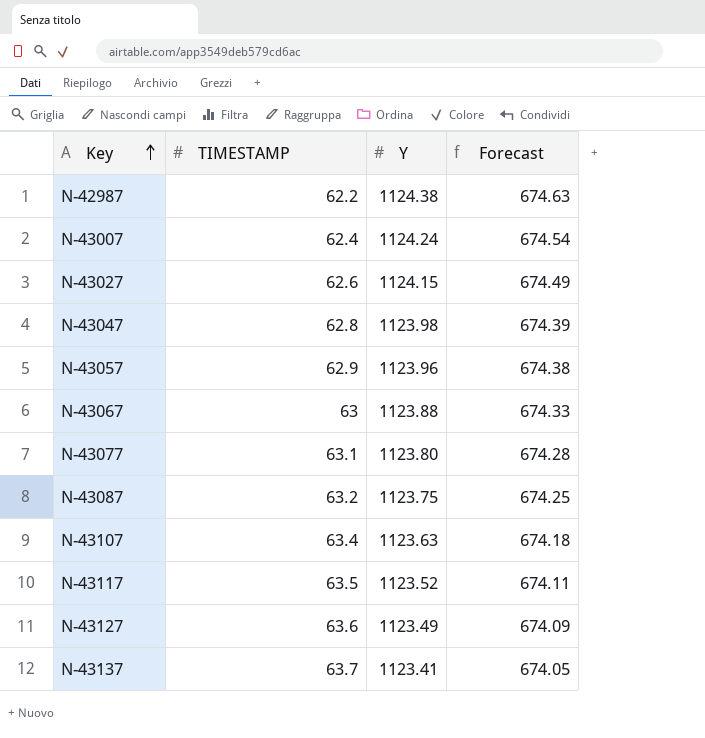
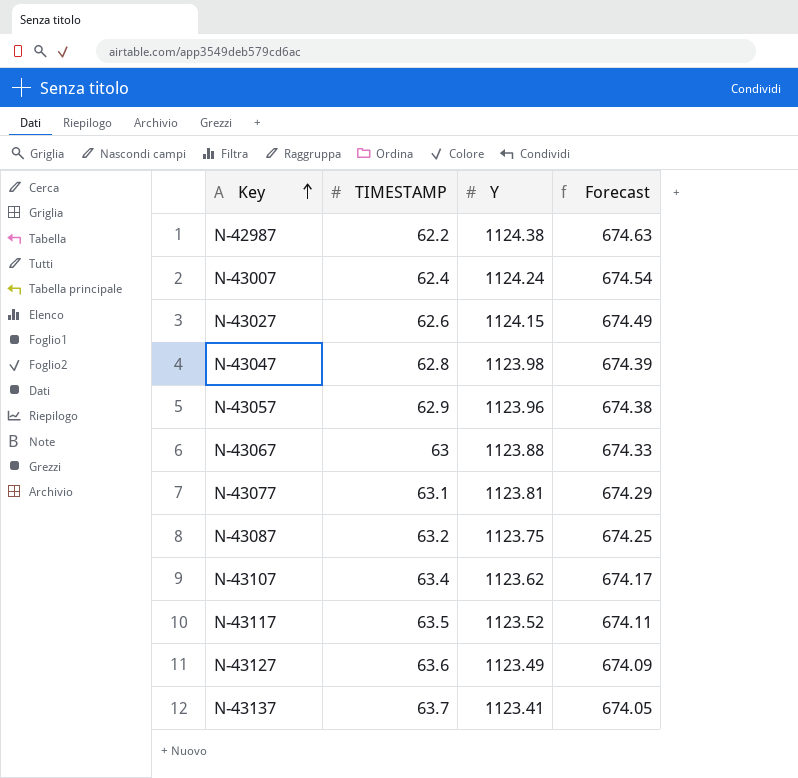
N-43077 | Y: 1123.80 -> 1123.81
N-43077 | Forecast: 674.28 -> 674.29
N-43107 | Y: 1123.63 -> 1123.62
N-43107 | Forecast: 674.18 -> 674.17

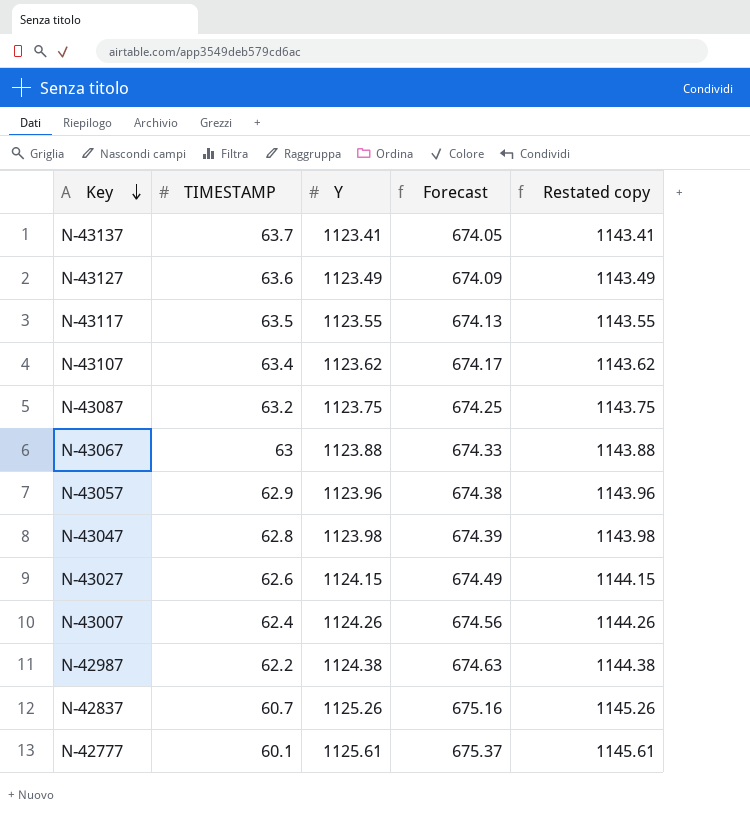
row order: Key ascending -> Key descending
column Restated copy | formula: none -> [Y] + 20
row N-43077: 63.1 | 1123.81 | 674.29 -> none
N-43117 | Y: 1123.52 -> 1123.55
N-43117 | Forecast: 674.11 -> 674.13
N-43007 | Y: 1124.24 -> 1124.26
N-43007 | Forecast: 674.54 -> 674.56
row N-42837: none -> 60.7 | 1125.26 | 675.16 | 1145.26
row N-42777: none -> 60.1 | 1125.61 | 675.37 | 1145.61

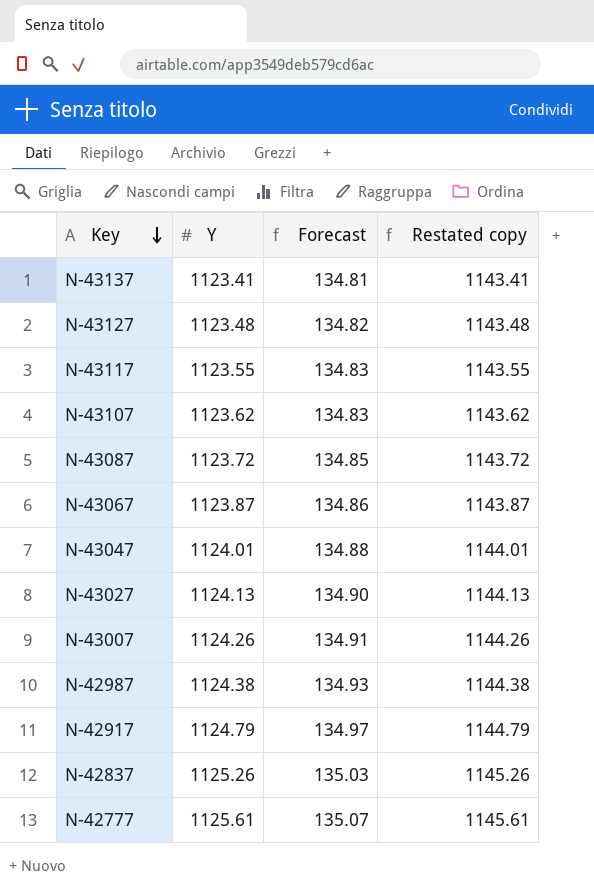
column TIMESTAMP | position: 2 -> none
column Forecast | formula: [Y] * 0.6 -> [Y] * 0.12
row N-43057: 62.9 | 1123.96 | 674.38 | 1143.96 -> none
N-43127 | Y: 1123.49 -> 1123.48
N-43127 | Restated copy: 1143.49 -> 1143.48
N-43087 | Y: 1123.75 -> 1123.72
N-43087 | Restated copy: 1143.75 -> 1143.72
N-43067 | Y: 1123.88 -> 1123.87
N-43067 | Restated copy: 1143.88 -> 1143.87
N-43047 | Y: 1123.98 -> 1124.01
N-43047 | Restated copy: 1143.98 -> 1144.01
N-43027 | Y: 1124.15 -> 1124.13
N-43027 | Restated copy: 1144.15 -> 1144.13
row N-42917: none -> 1124.79 | 134.97 | 1144.79

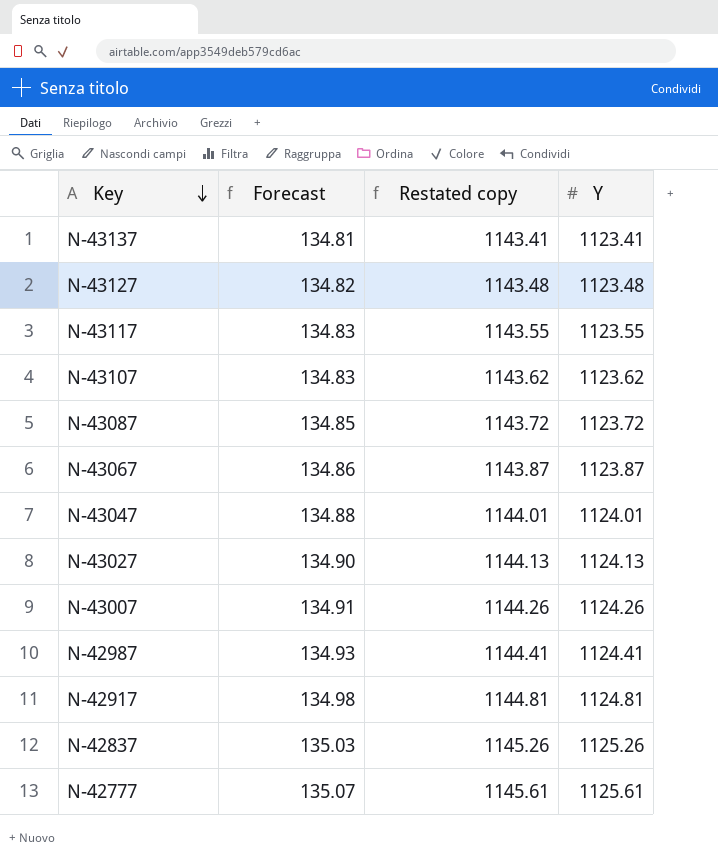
column Y | position: 2 -> 4
N-42987 | Restated copy: 1144.38 -> 1144.41
N-42987 | Y: 1124.38 -> 1124.41
N-42917 | Forecast: 134.97 -> 134.98
N-42917 | Restated copy: 1144.79 -> 1144.81
N-42917 | Y: 1124.79 -> 1124.81

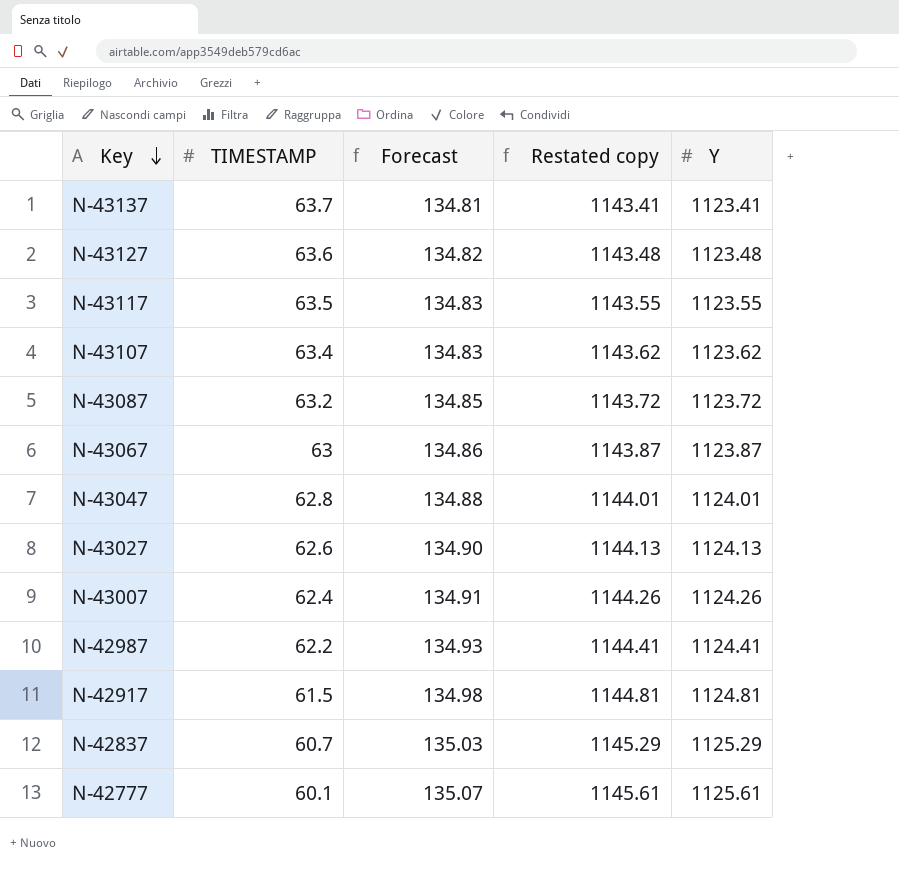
column TIMESTAMP | position: none -> 2
N-42837 | Restated copy: 1145.26 -> 1145.29
N-42837 | Y: 1125.26 -> 1125.29

